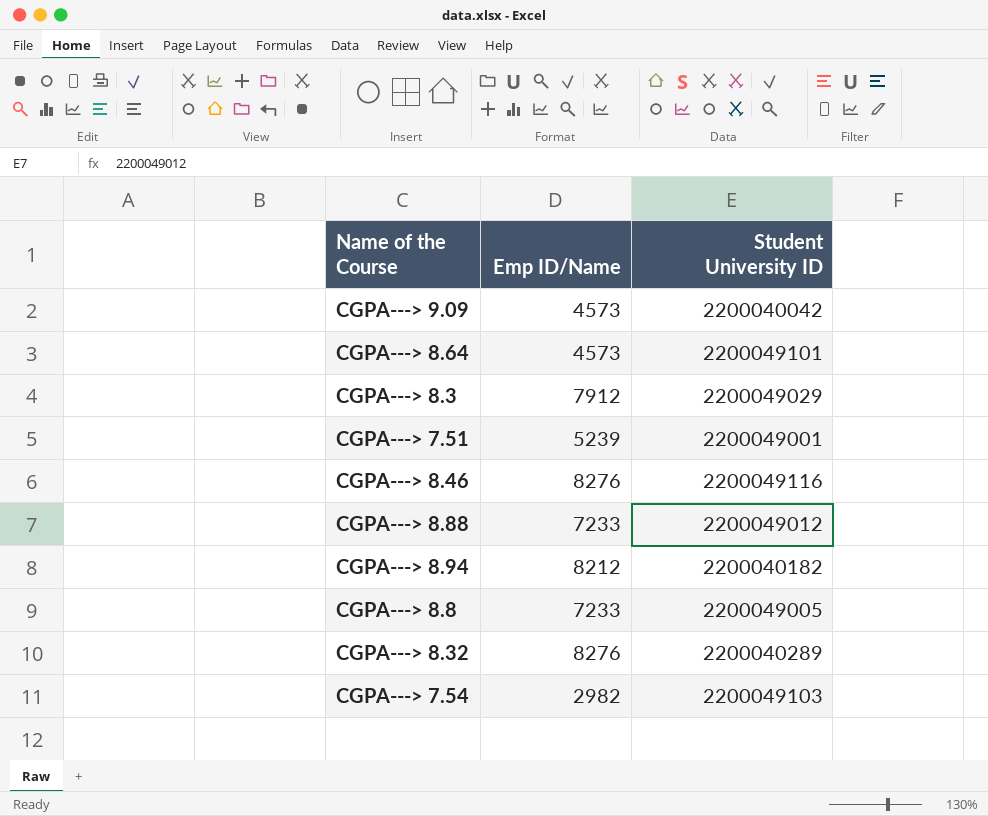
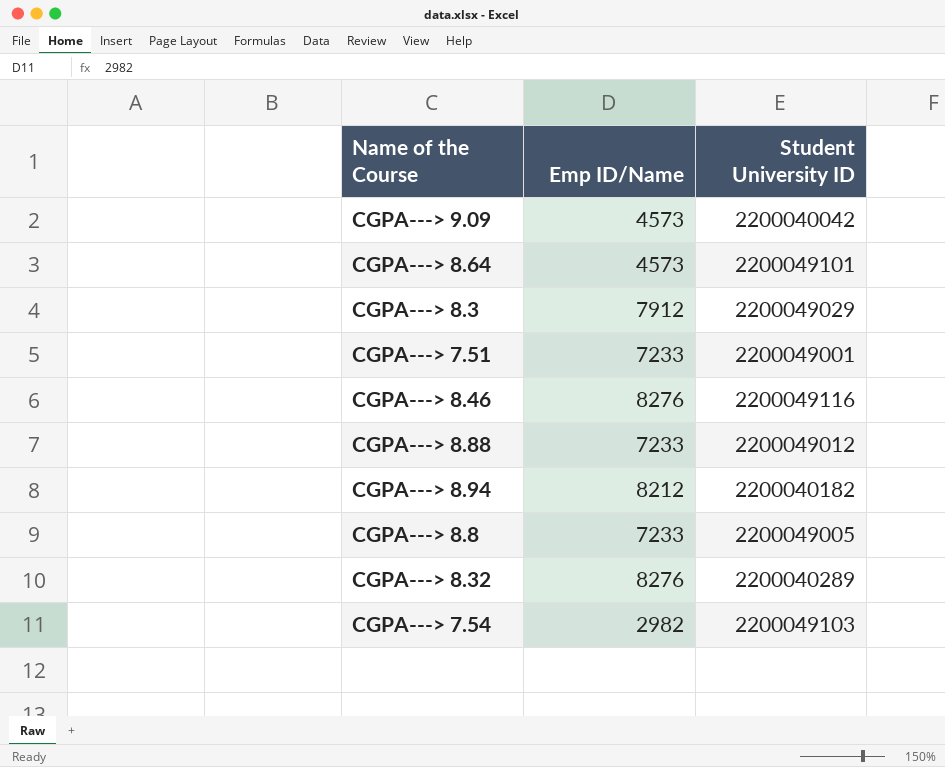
CGPA---> 7.51 | Emp ID/Name: 5239 -> 7233

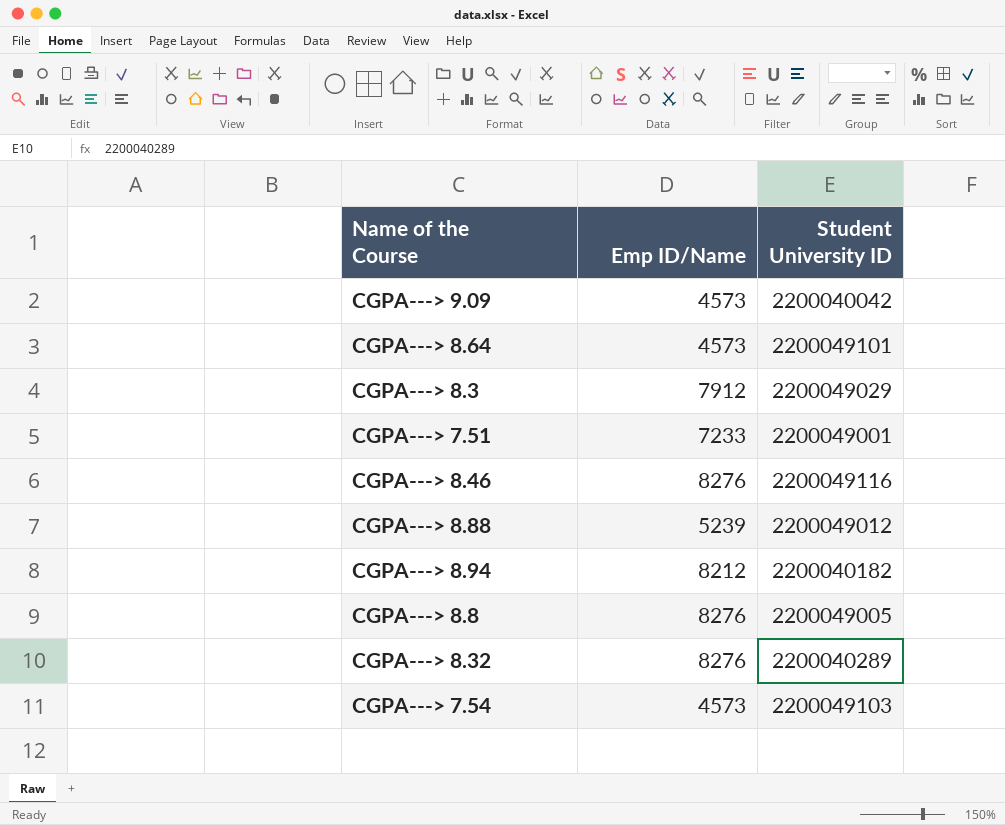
CGPA---> 8.88 | Emp ID/Name: 7233 -> 5239
CGPA---> 8.8 | Emp ID/Name: 7233 -> 8276
CGPA---> 7.54 | Emp ID/Name: 2982 -> 4573

